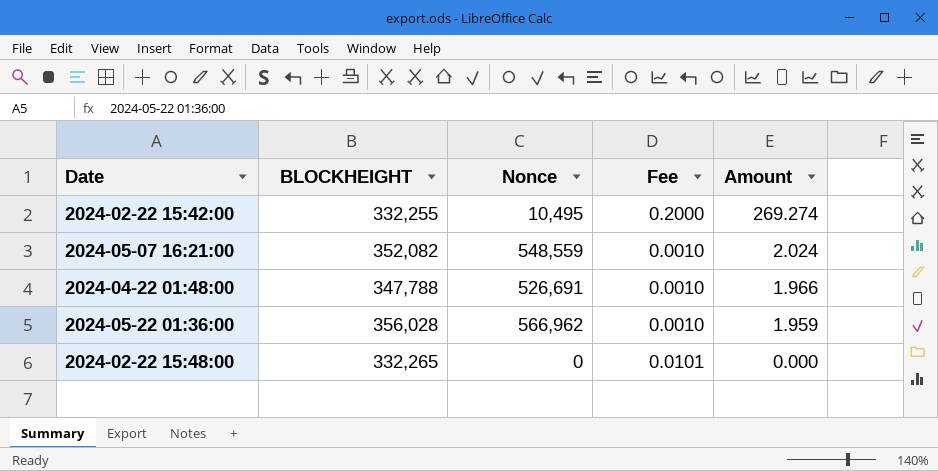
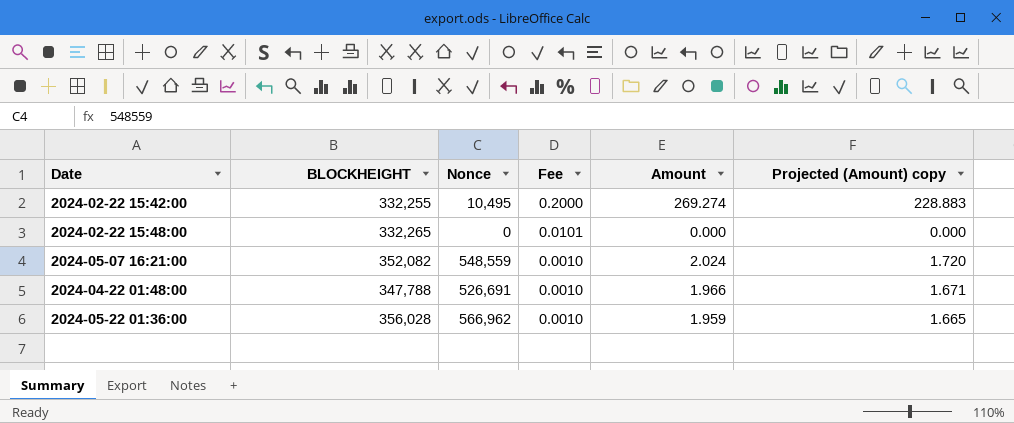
row order: Amount descending -> Fee descending
column Projected (Amount) copy | formula: none -> [Amount] * 0.85

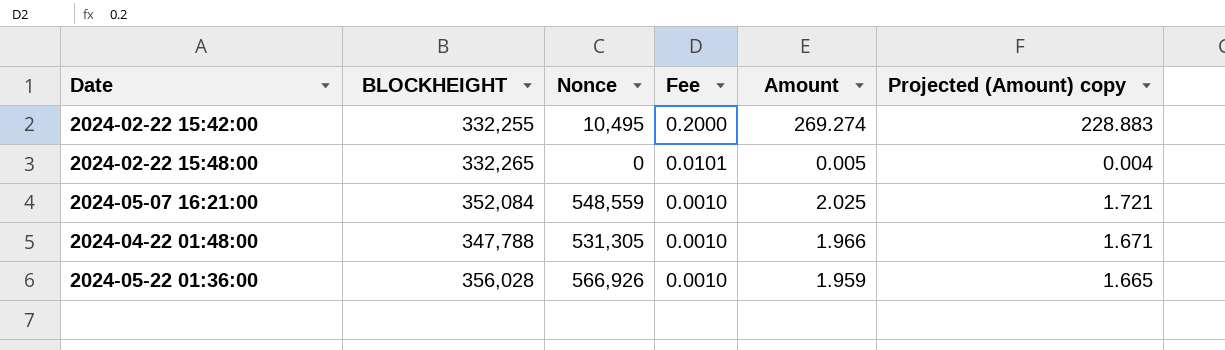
2024-02-22 15:48:00 | Amount: 0.000 -> 0.005
2024-02-22 15:48:00 | Projected (Amount) copy: 0.000 -> 0.004
2024-05-07 16:21:00 | BLOCKHEIGHT: 352,082 -> 352,084
2024-05-07 16:21:00 | Amount: 2.024 -> 2.025
2024-05-07 16:21:00 | Projected (Amount) copy: 1.720 -> 1.721
2024-04-22 01:48:00 | Nonce: 526,691 -> 531,305
2024-05-22 01:36:00 | Nonce: 566,962 -> 566,926

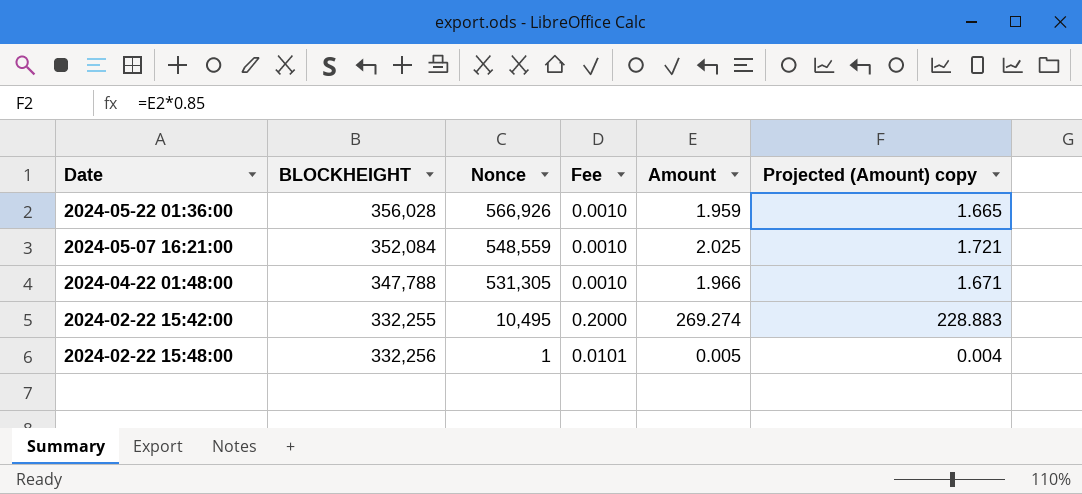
row order: Fee descending -> Nonce descending
2024-02-22 15:48:00 | BLOCKHEIGHT: 332,265 -> 332,256
2024-02-22 15:48:00 | Nonce: 0 -> 1

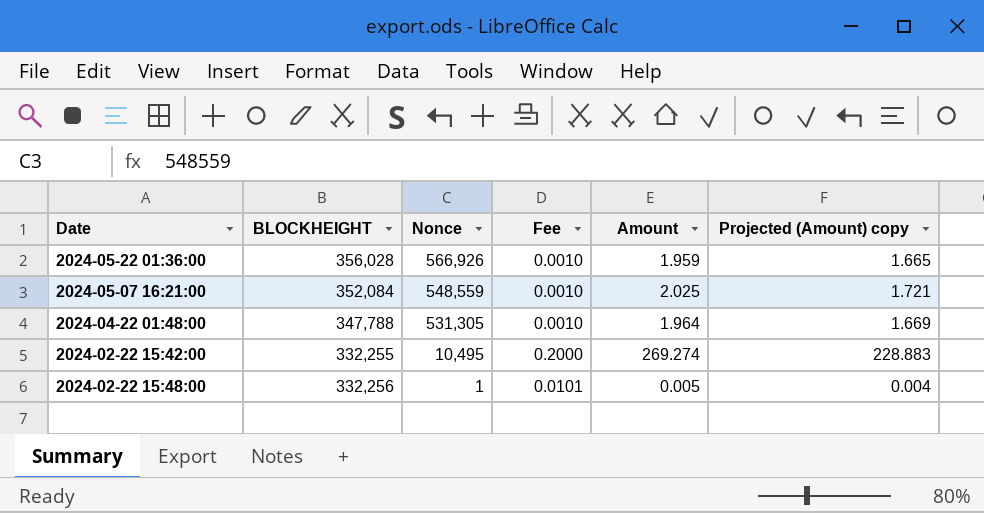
2024-04-22 01:48:00 | Amount: 1.966 -> 1.964
2024-04-22 01:48:00 | Projected (Amount) copy: 1.671 -> 1.669

